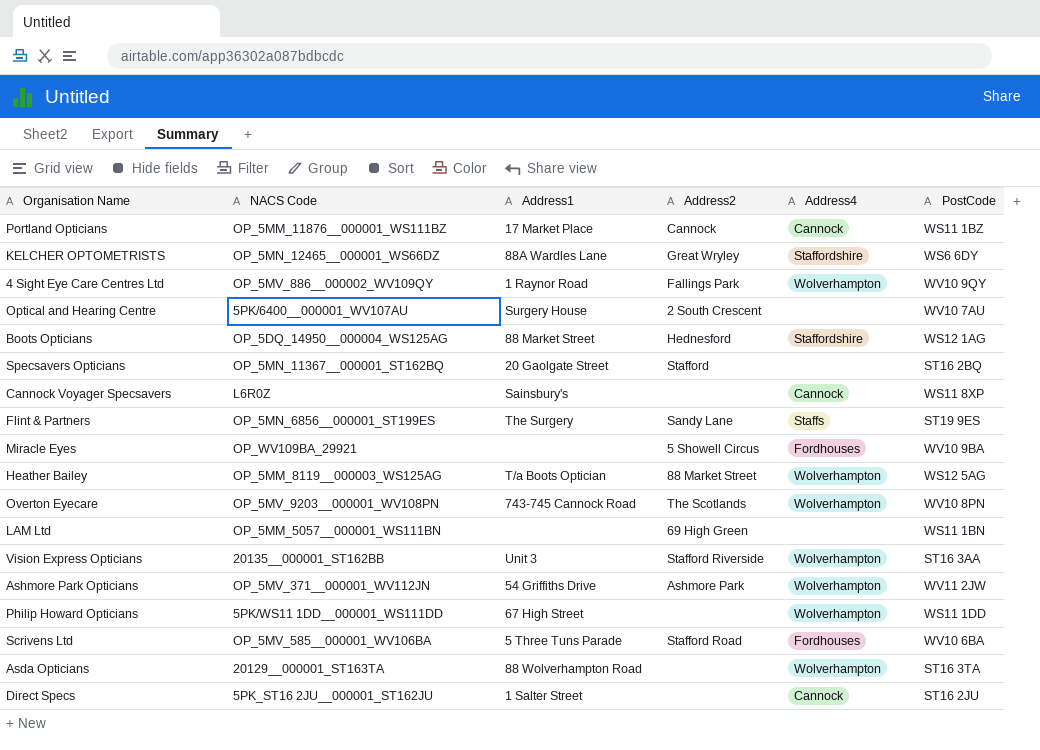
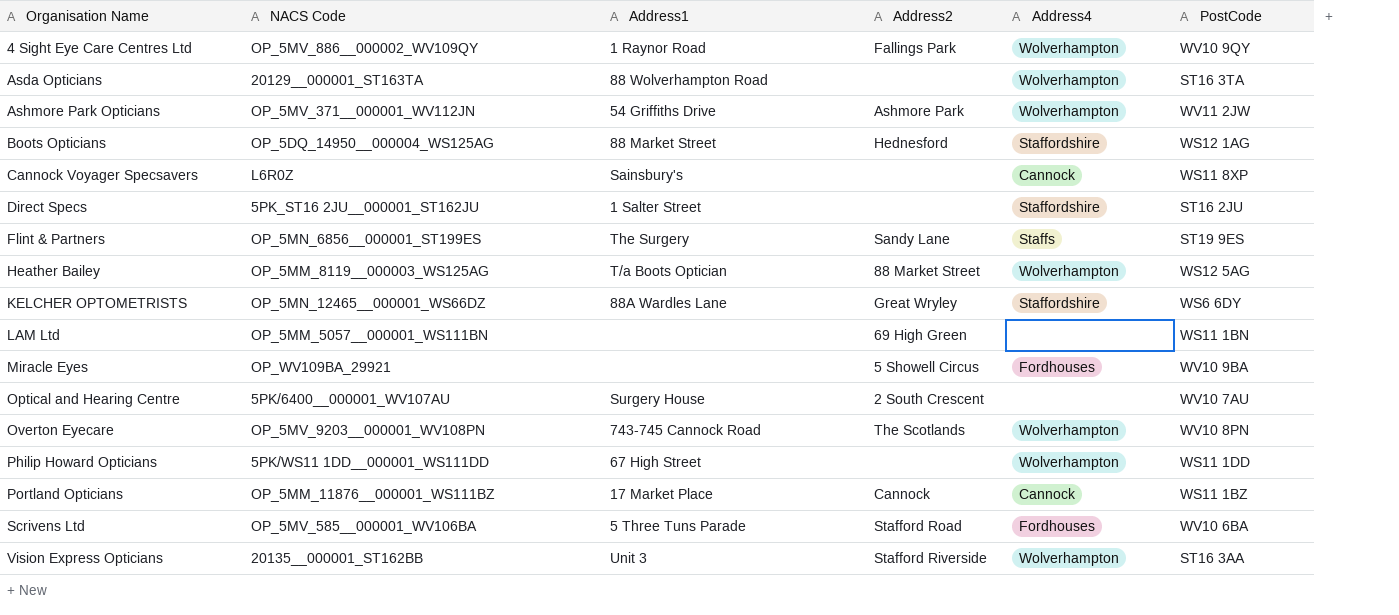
row order: none -> Organisation Name ascending
row Specsavers Opticians: OP_5MN_11367__000001_ST162BQ | 20 Gaolgate Street | Stafford | none | ST16 2BQ -> none
Direct Specs | Address4: Cannock -> Staffordshire

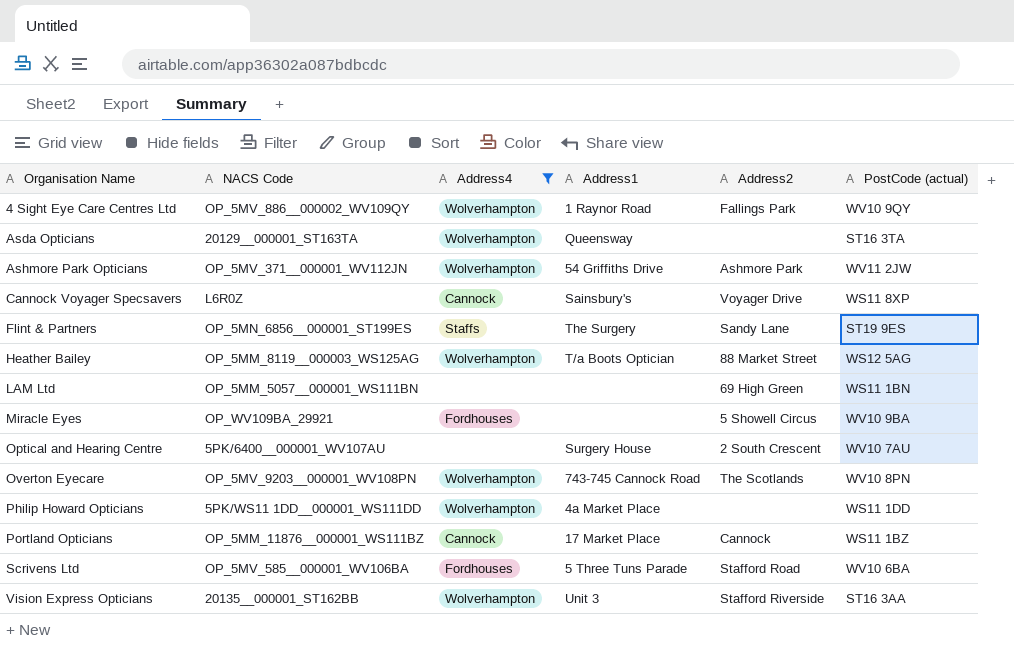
filter: none -> Address4 != Staffordshire
column Address4 | position: 5 -> 3
column name: PostCode -> PostCode (actual)
Asda Opticians | Address1: 88 Wolverhampton Road -> Queensway
Cannock Voyager Specsavers | Address2: none -> Voyager Drive
Philip Howard Opticians | Address1: 67 High Street -> 4a Market Place

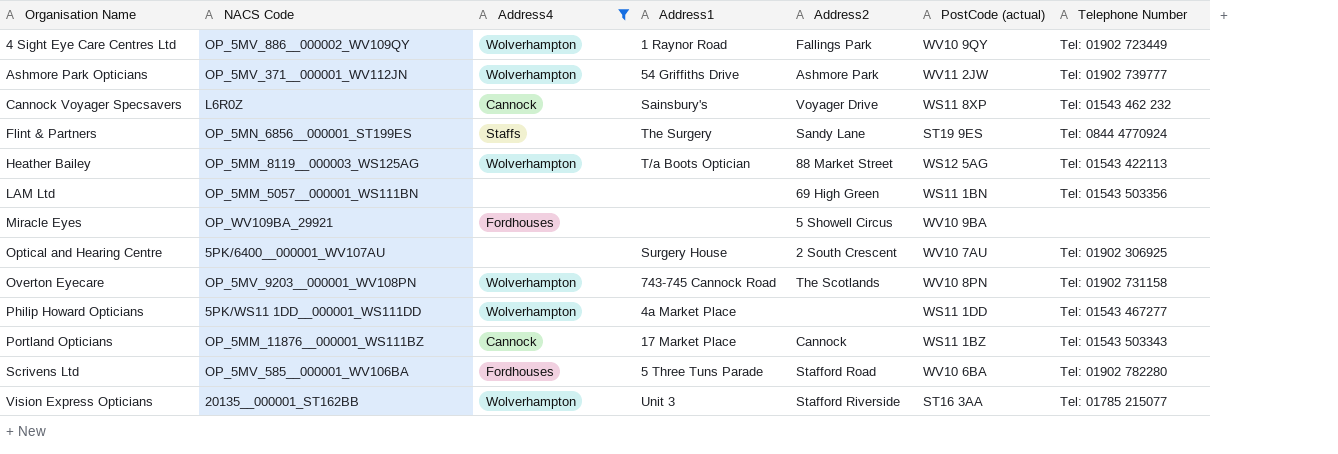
column Telephone Number | position: none -> 7
row Asda Opticians: 20129__000001_ST163TA | Wolverhampton | Queensway | none | ST16 3TA -> none

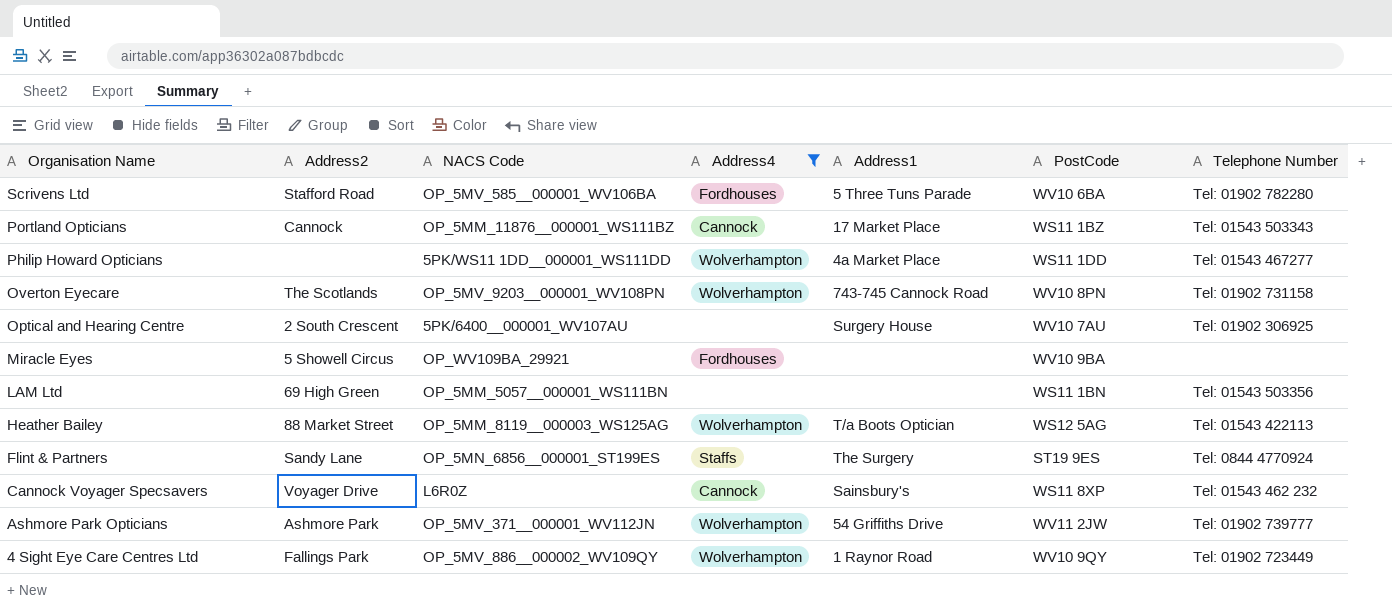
row order: Organisation Name ascending -> Organisation Name descending
column Address2 | position: 5 -> 2
column name: PostCode (actual) -> PostCode
row Vision Express Opticians: 20135__000001_ST162BB | Wolverhampton | Unit 3 | Stafford Riverside | ST16 3AA | Tel: 01785 215077 -> none

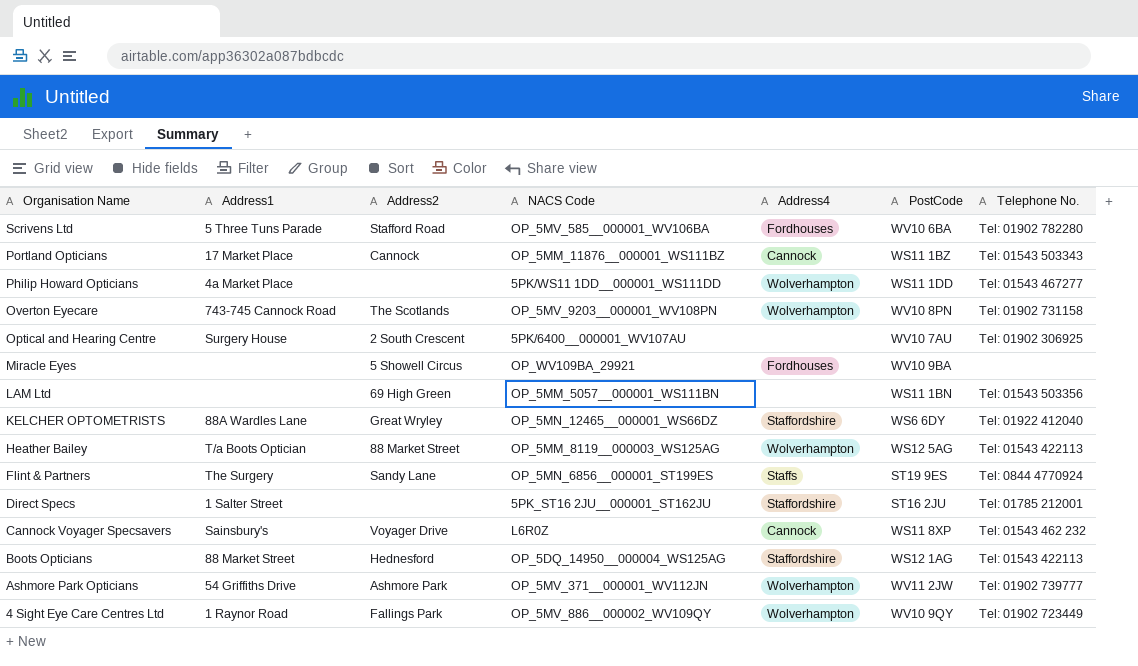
filter: Address4 != Staffordshire -> none
column Address1 | position: 5 -> 2
column name: Telephone Number -> Telephone No.

